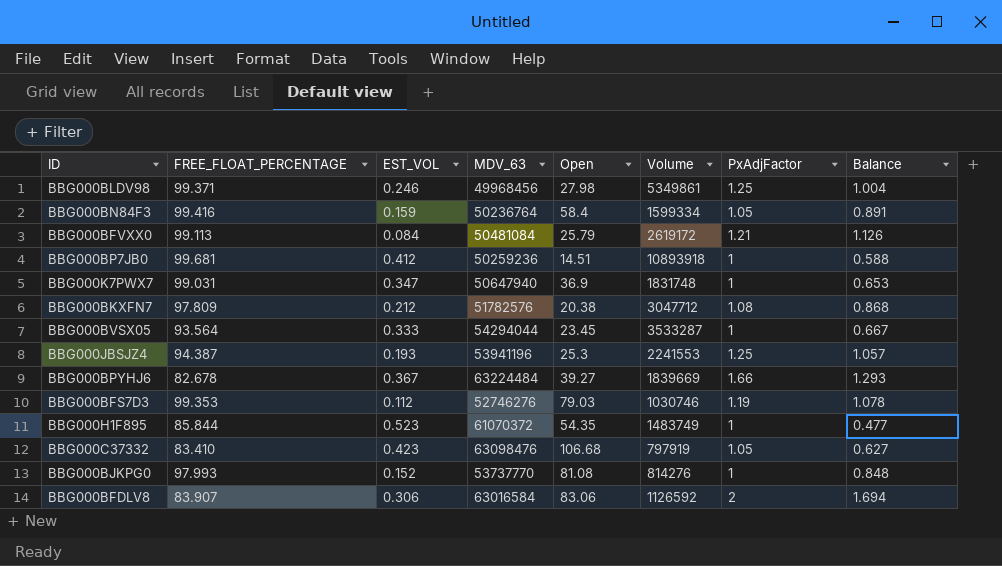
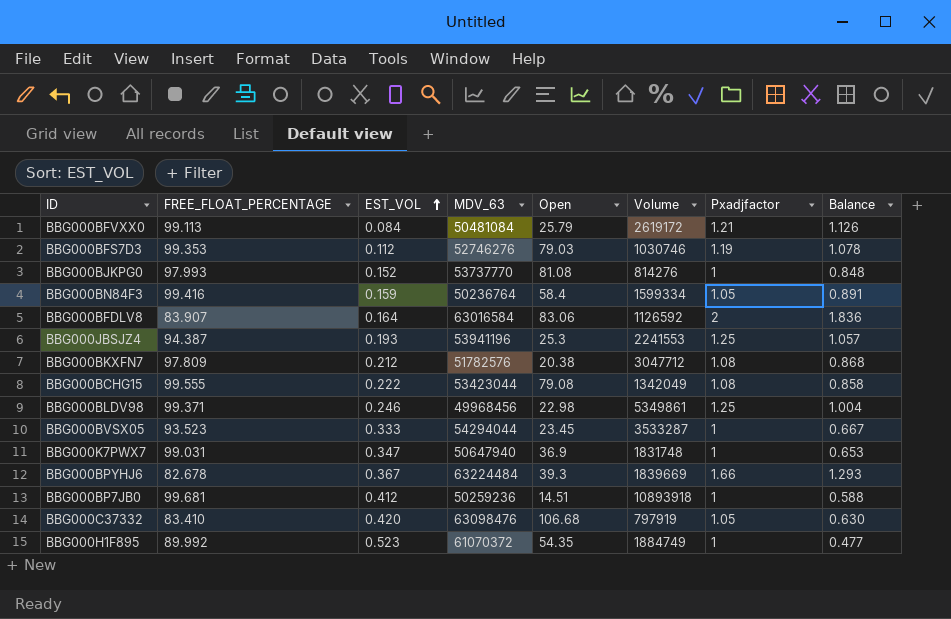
row order: none -> EST_VOL ascending
column name: PxAdjFactor -> Pxadjfactor
BBG000BFDLV8 | EST_VOL: 0.306 -> 0.164
BBG000BFDLV8 | Balance: 1.694 -> 1.836
row BBG000BCHG15: none -> 99.555 | 0.222 | 53423044 | 79.08 | 1342049 | 1.08 | 0.858
BBG000BLDV98 | Open: 27.98 -> 22.98
BBG000BVSX05 | FREE_FLOAT_PERCENTAGE: 93.564 -> 93.523
BBG000BPYHJ6 | Open: 39.27 -> 39.3
BBG000C37332 | EST_VOL: 0.423 -> 0.420
BBG000C37332 | Balance: 0.627 -> 0.630
BBG000H1F895 | FREE_FLOAT_PERCENTAGE: 85.844 -> 89.992
BBG000H1F895 | Volume: 1483749 -> 1884749

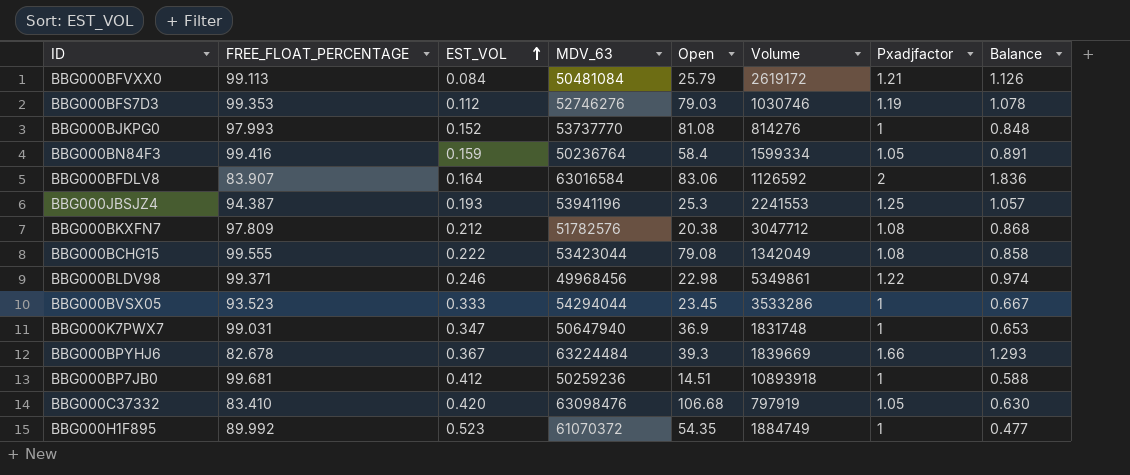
BBG000BLDV98 | Pxadjfactor: 1.25 -> 1.22
BBG000BLDV98 | Balance: 1.004 -> 0.974
BBG000BVSX05 | Volume: 3533287 -> 3533286

